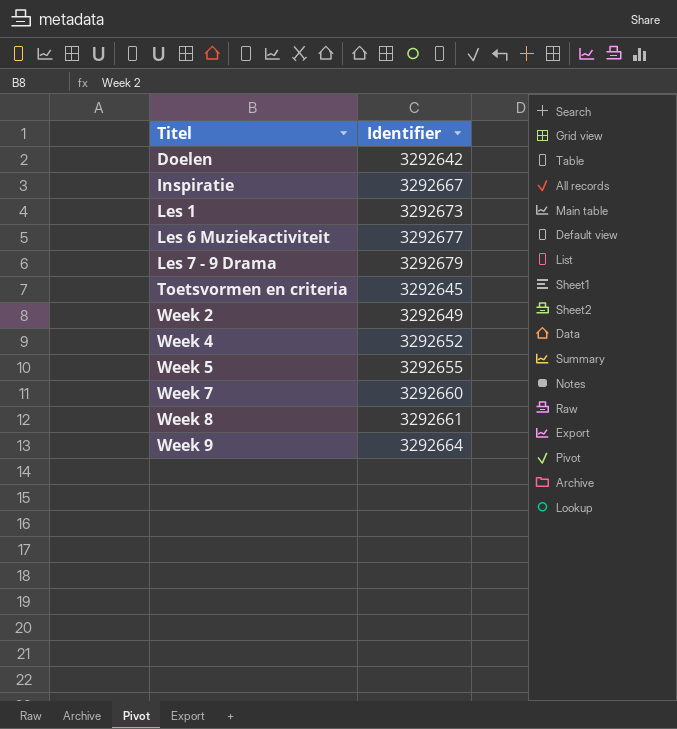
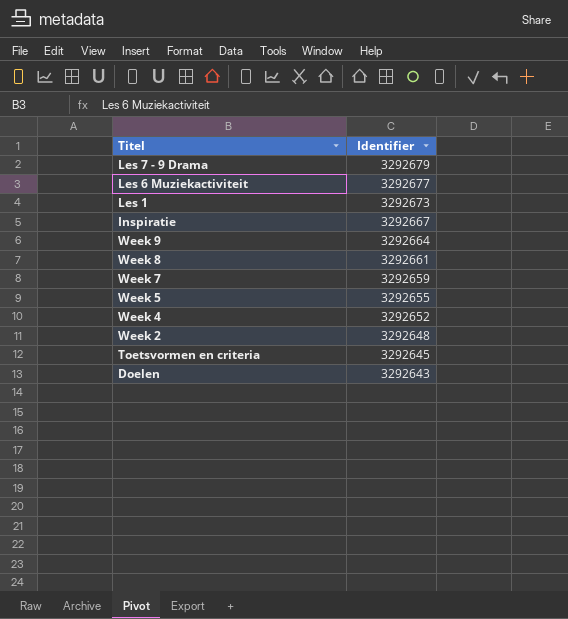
row order: Titel ascending -> Identifier descending
Week 7 | Identifier: 3292660 -> 3292659
Week 2 | Identifier: 3292649 -> 3292648
Doelen | Identifier: 3292642 -> 3292643

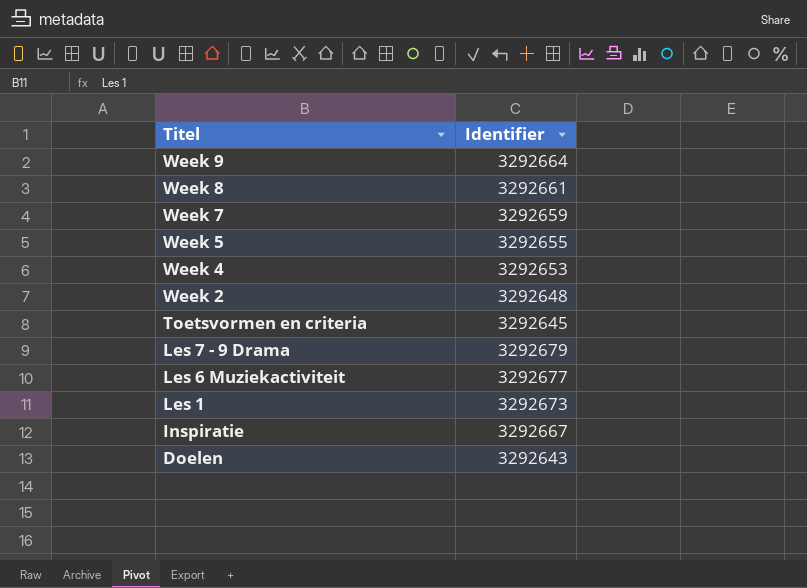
row order: Identifier descending -> Titel descending
Week 4 | Identifier: 3292652 -> 3292653

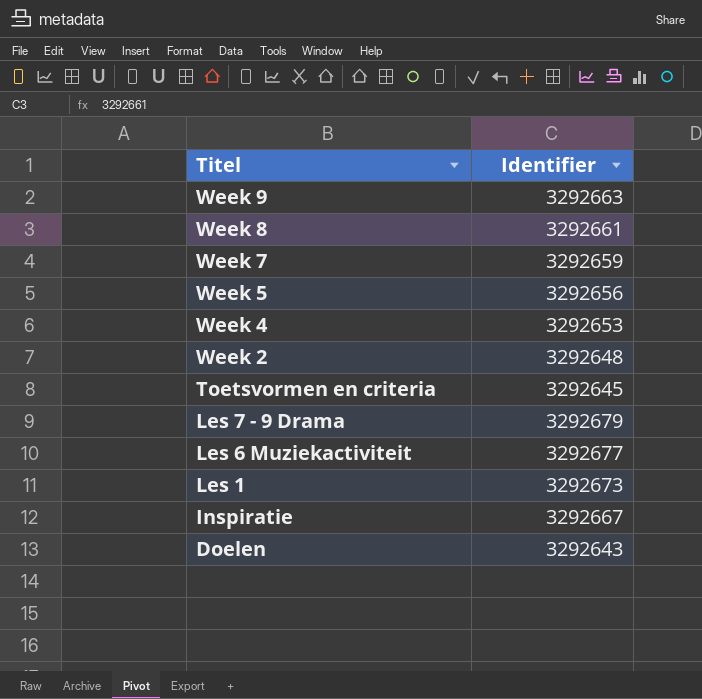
Week 9 | Identifier: 3292664 -> 3292663
Week 5 | Identifier: 3292655 -> 3292656

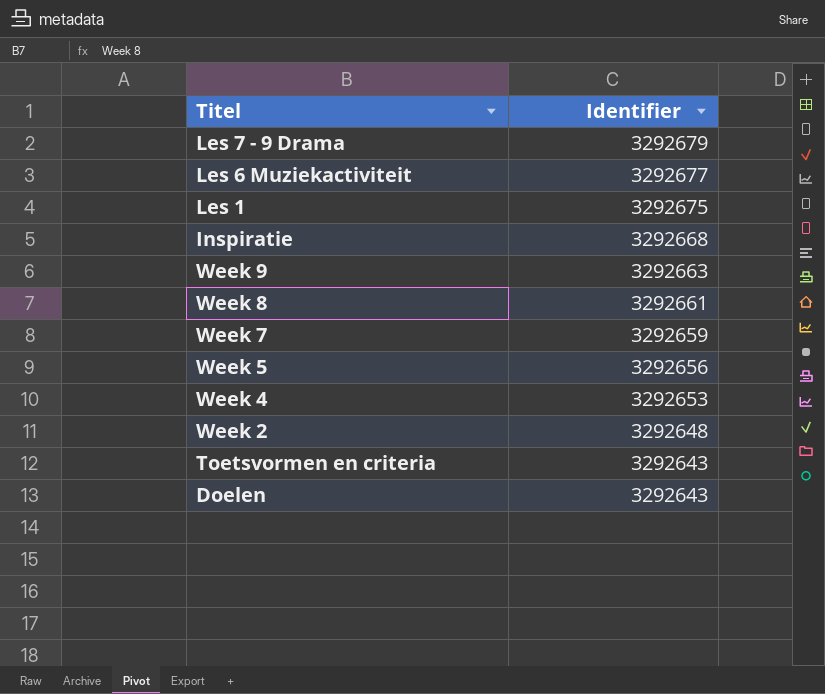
row order: Titel descending -> Identifier descending
Les 1 | Identifier: 3292673 -> 3292675
Inspiratie | Identifier: 3292667 -> 3292668
Toetsvormen en criteria | Identifier: 3292645 -> 3292643

